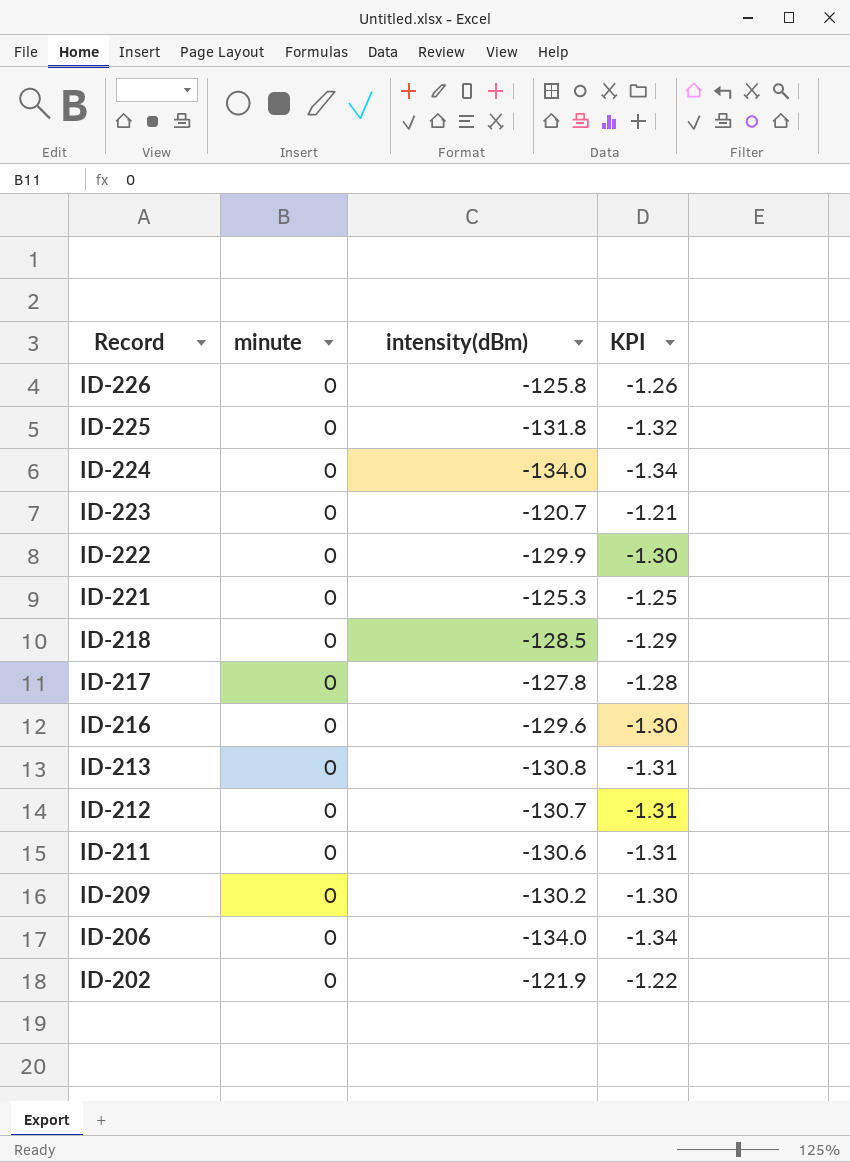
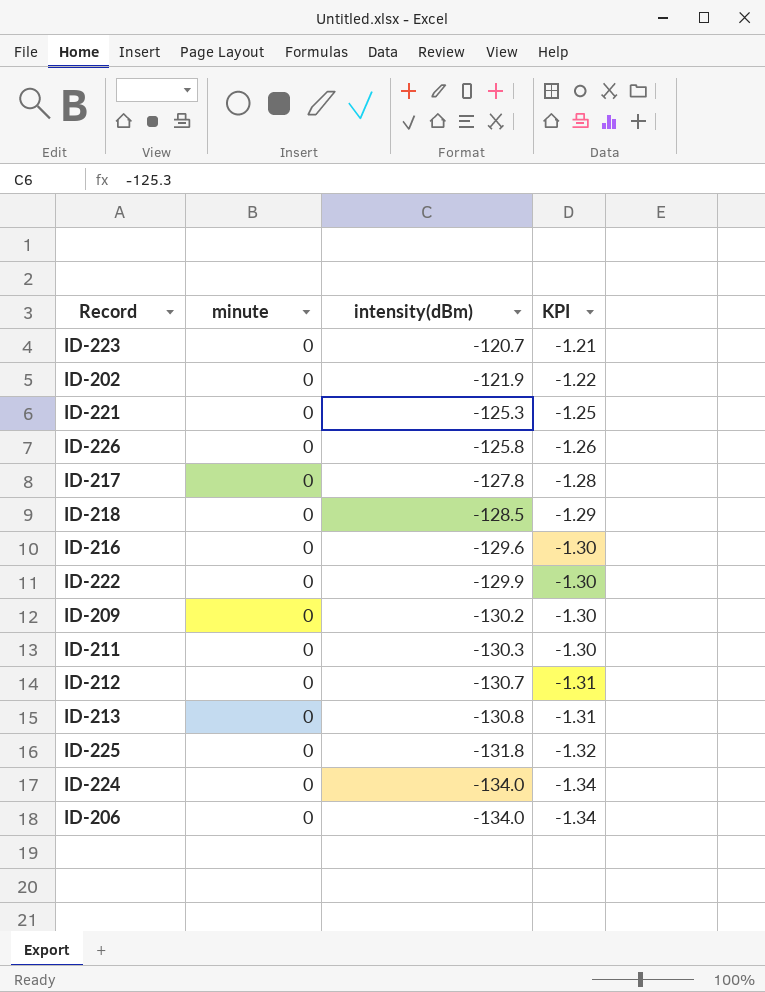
row order: Record descending -> intensity(dBm) descending
ID-211 | intensity(dBm): -130.6 -> -130.3
ID-211 | KPI: -1.31 -> -1.30

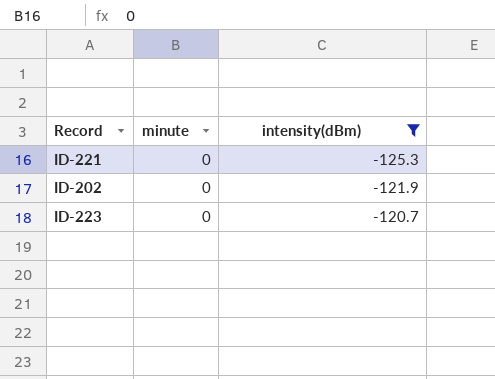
filter: none -> intensity(dBm) >= -125.3
row order: intensity(dBm) descending -> intensity(dBm) ascending
column KPI | formula: [intensity(dBm)] * 0.01 -> none

